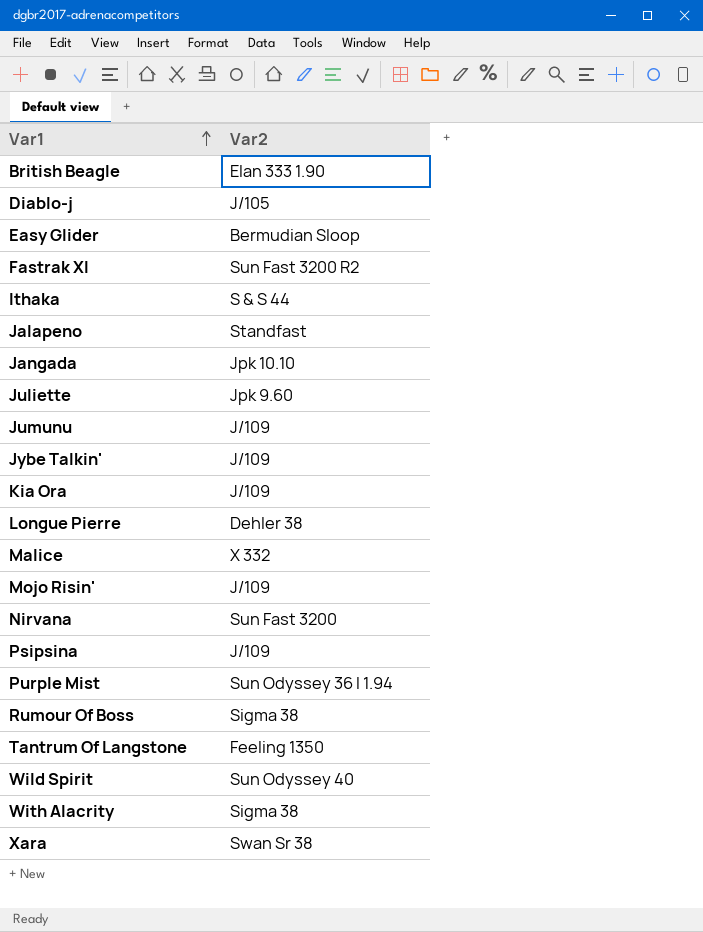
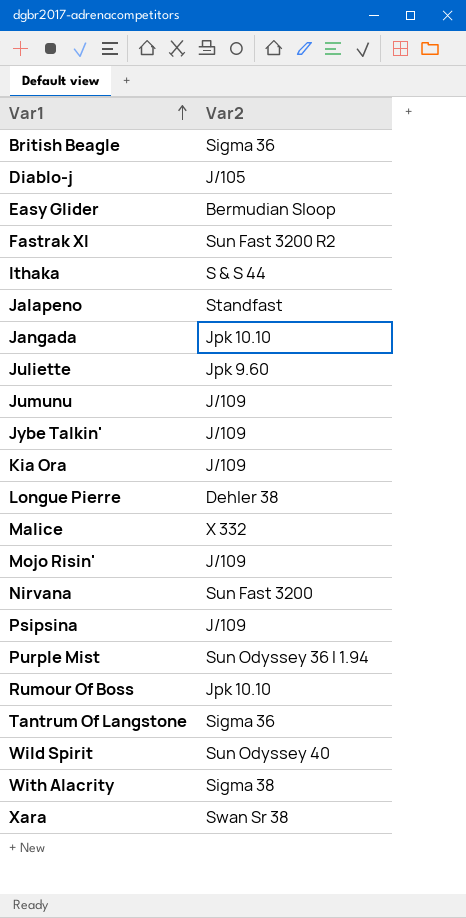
British Beagle | Var2: Elan 333 1.90 -> Sigma 36
Rumour Of Boss | Var2: Sigma 38 -> Jpk 10.10
Tantrum Of Langstone | Var2: Feeling 1350 -> Sigma 36

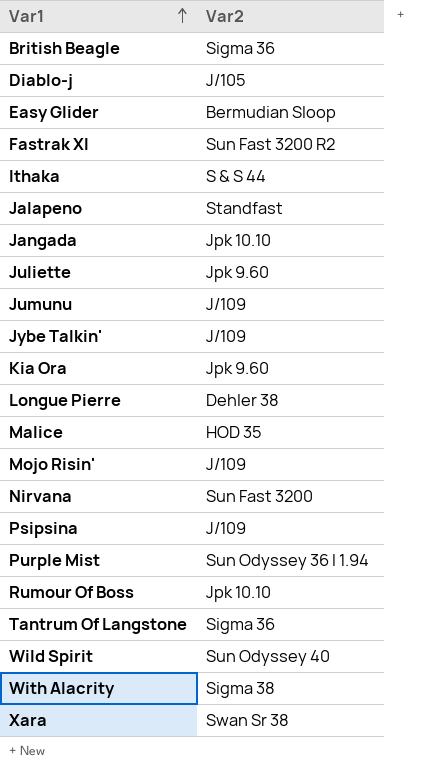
Kia Ora | Var2: J/109 -> Jpk 9.60
Malice | Var2: X 332 -> HOD 35

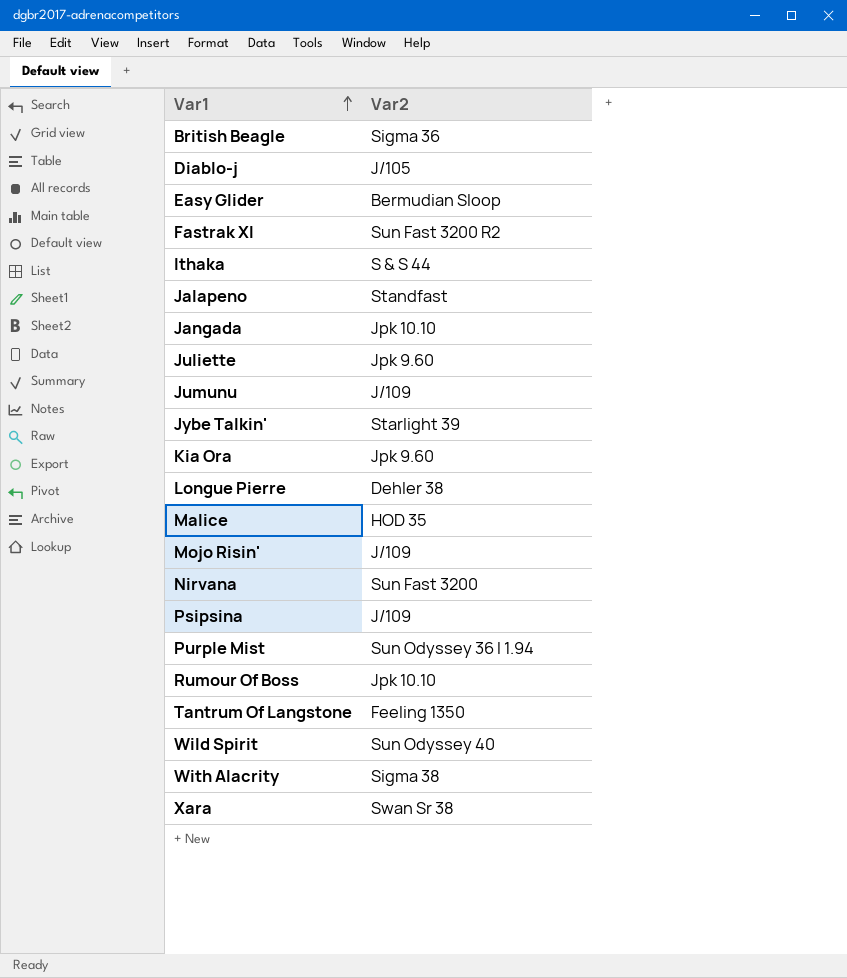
Jybe Talkin' | Var2: J/109 -> Starlight 39
Tantrum Of Langstone | Var2: Sigma 36 -> Feeling 1350

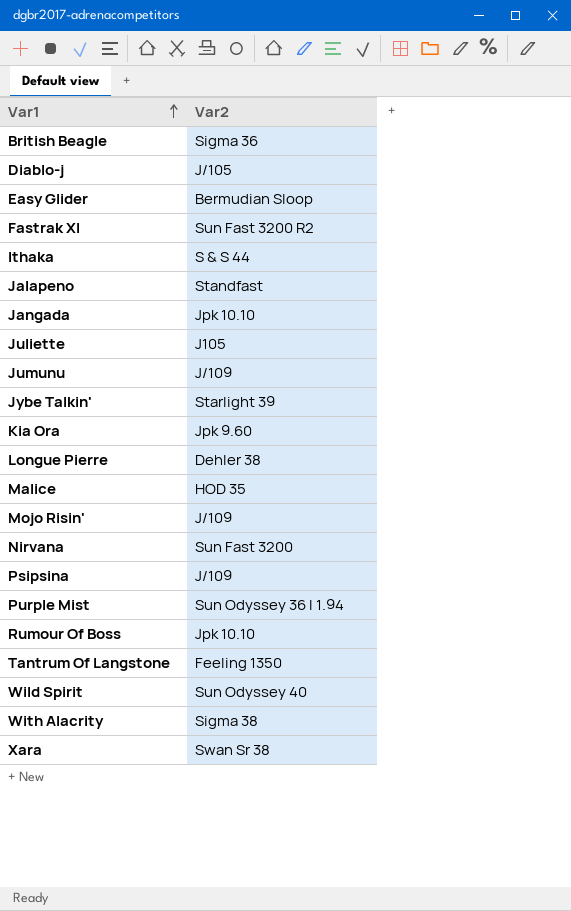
Juliette | Var2: Jpk 9.60 -> J105

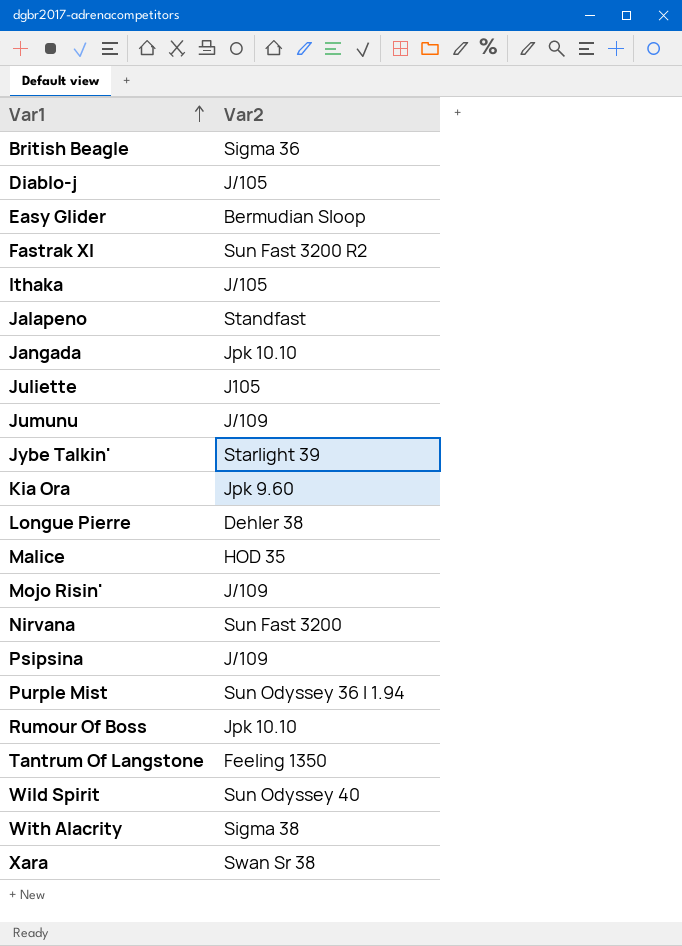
Ithaka | Var2: S & S 44 -> J/105

